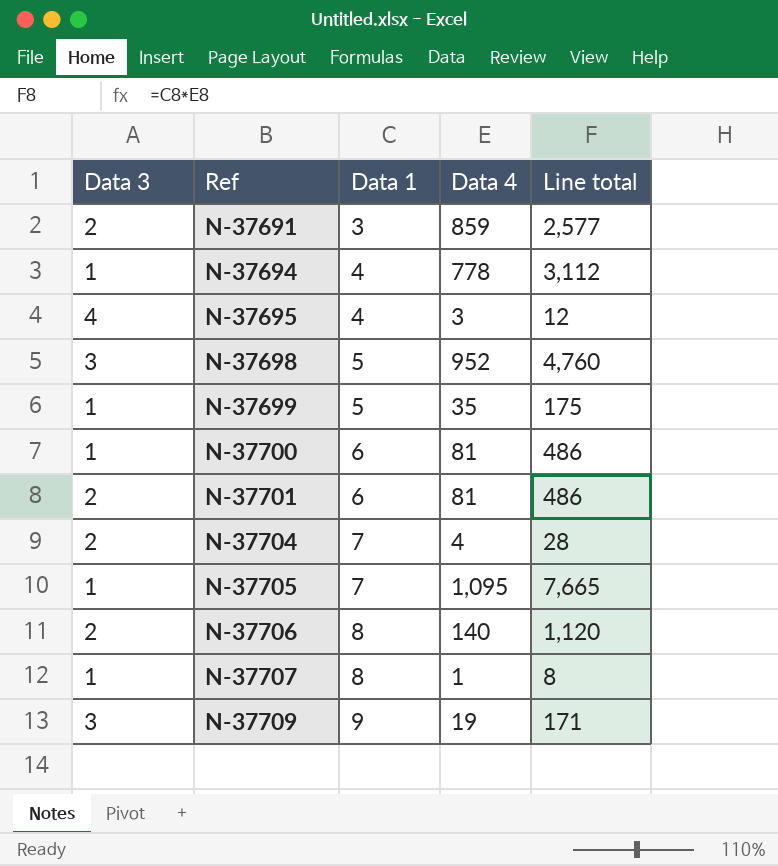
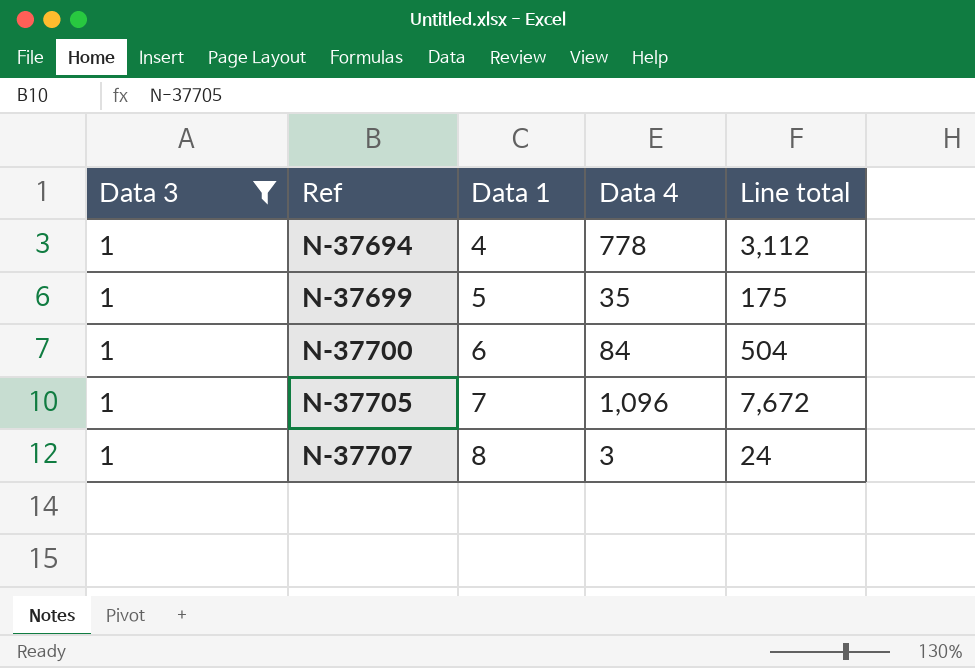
filter: none -> Data 3 = 1
N-37700 | Data 4: 81 -> 84
N-37700 | Line total: 486 -> 504
N-37705 | Data 4: 1,095 -> 1,096
N-37705 | Line total: 7,665 -> 7,672
N-37707 | Data 4: 1 -> 3
N-37707 | Line total: 8 -> 24

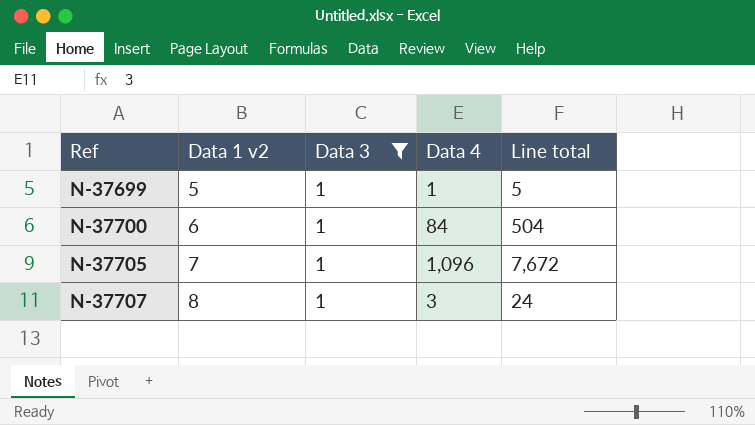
column name: Data 1 -> Data 1 v2
column Data 3 | position: 1 -> 3
row N-37694: 1 | 4 | 778 | 3,112 -> none
N-37699 | Data 4: 35 -> 1
N-37699 | Line total: 175 -> 5

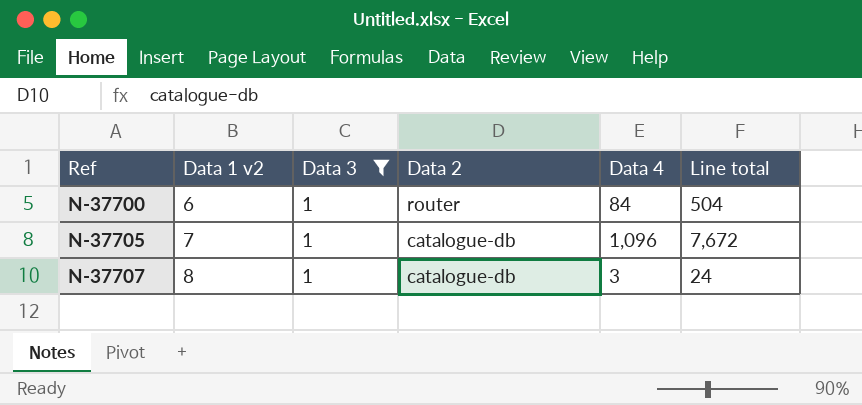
column Data 2 | position: none -> 4
row N-37699: 5 | 1 | 1 | 5 -> none

